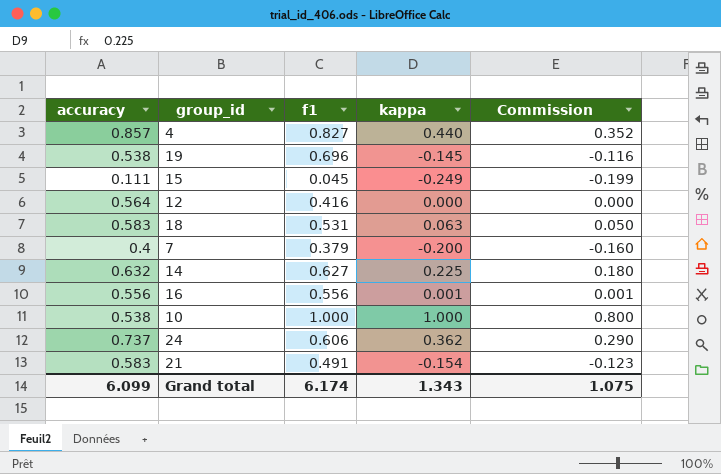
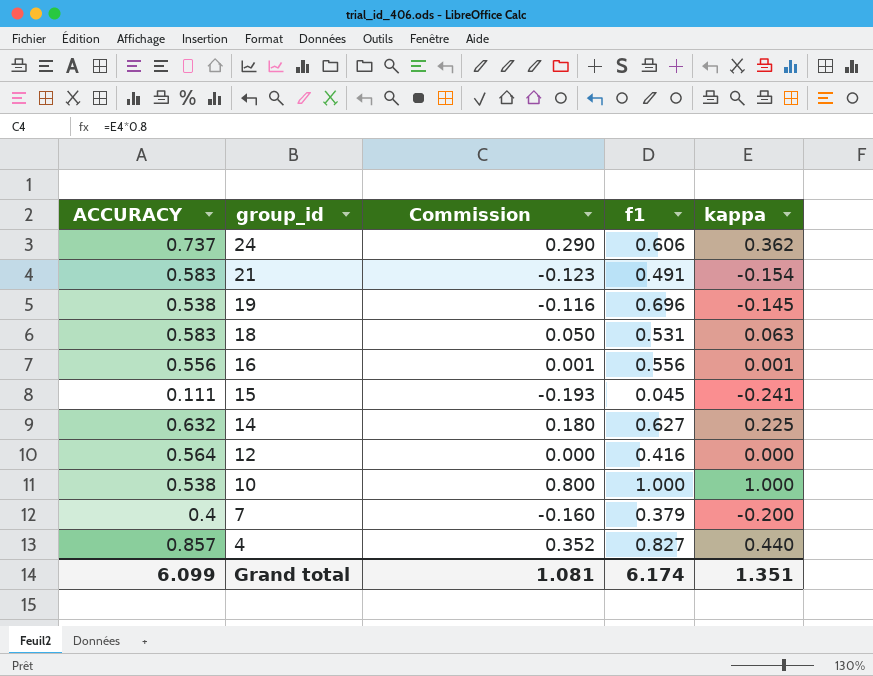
row order: none -> group_id descending
column name: accuracy -> ACCURACY
column Commission | position: 5 -> 3
15 | Commission: -0.199 -> -0.193
15 | kappa: -0.249 -> -0.241
Grand total | Commission: 1.075 -> 1.081
Grand total | kappa: 1.343 -> 1.351

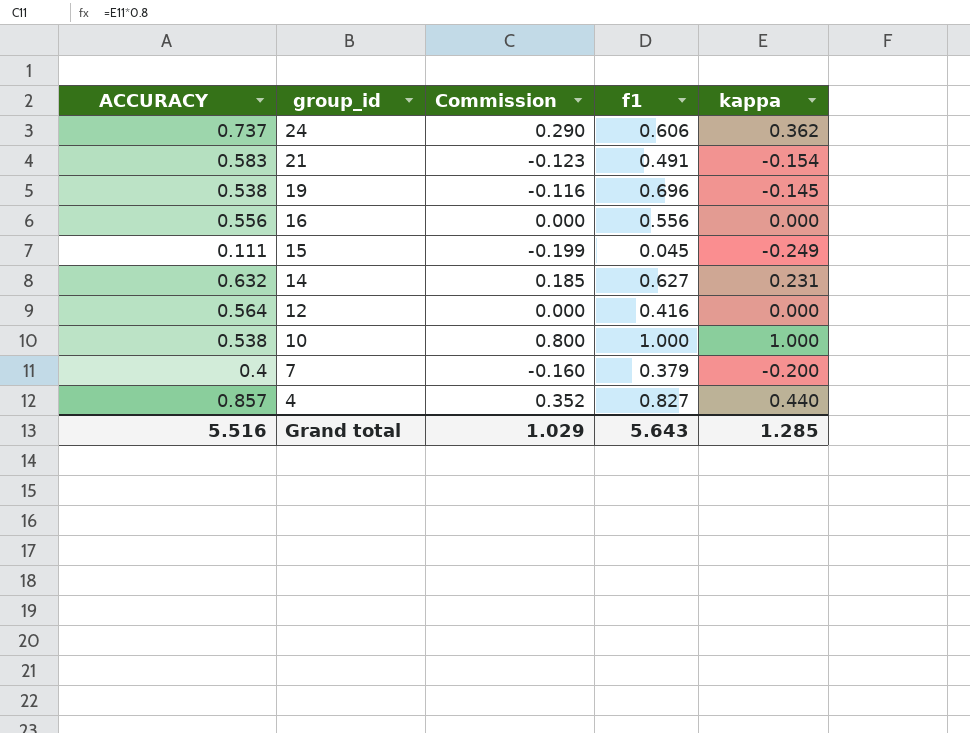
row 18: 0.583 | 0.050 | 0.531 | 0.063 -> none
16 | Commission: 0.001 -> 0.000
16 | kappa: 0.001 -> 0.000
15 | Commission: -0.193 -> -0.199
15 | kappa: -0.241 -> -0.249
14 | Commission: 0.180 -> 0.185
14 | kappa: 0.225 -> 0.231
Grand total | ACCURACY: 6.099 -> 5.516
Grand total | Commission: 1.081 -> 1.029
Grand total | f1: 6.174 -> 5.643
Grand total | kappa: 1.351 -> 1.285

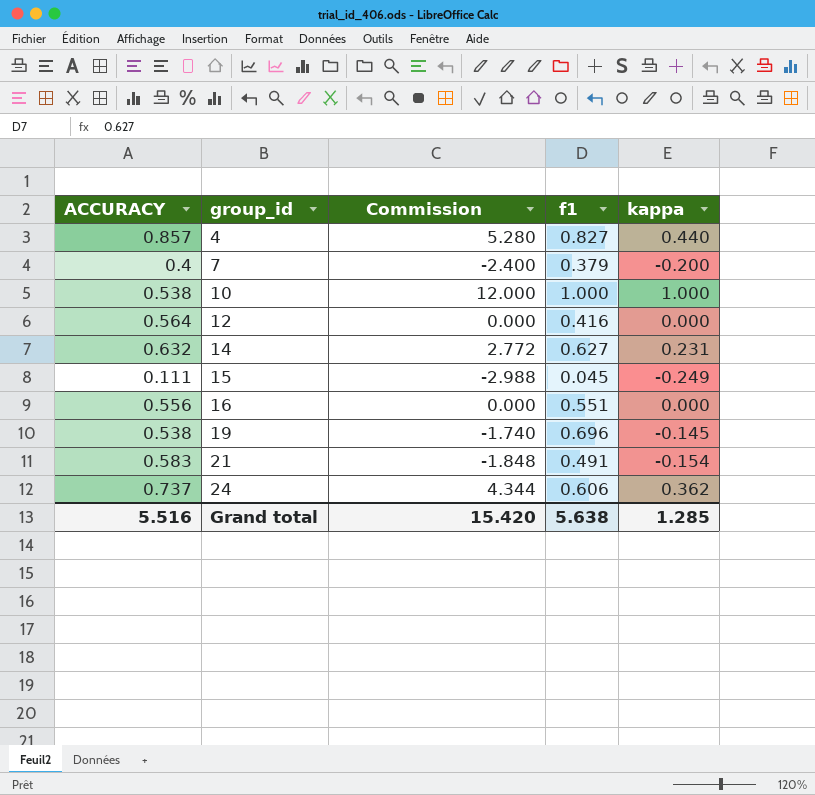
row order: group_id descending -> group_id ascending
column Commission | formula: [kappa] * 0.8 -> [kappa] * 12
16 | f1: 0.556 -> 0.551
Grand total | Commission: 1.029 -> 15.420
Grand total | f1: 5.643 -> 5.638

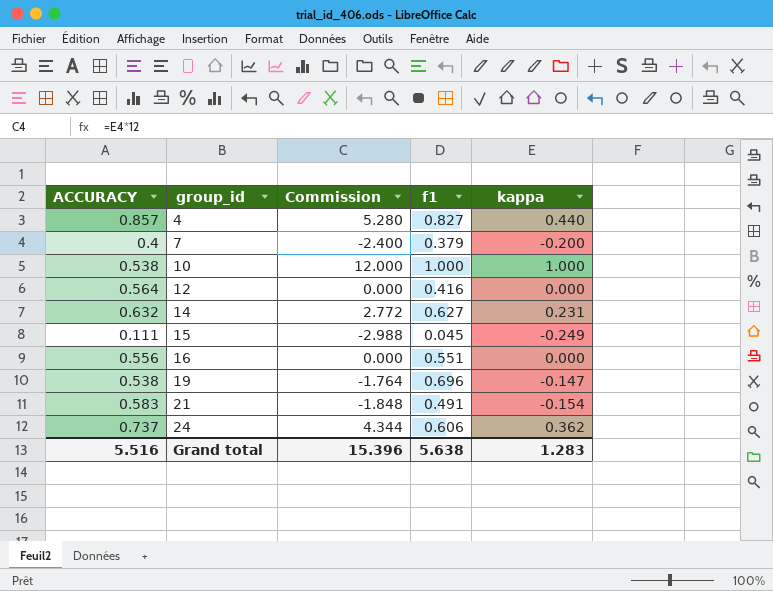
19 | Commission: -1.740 -> -1.764
19 | kappa: -0.145 -> -0.147
Grand total | Commission: 15.420 -> 15.396
Grand total | kappa: 1.285 -> 1.283

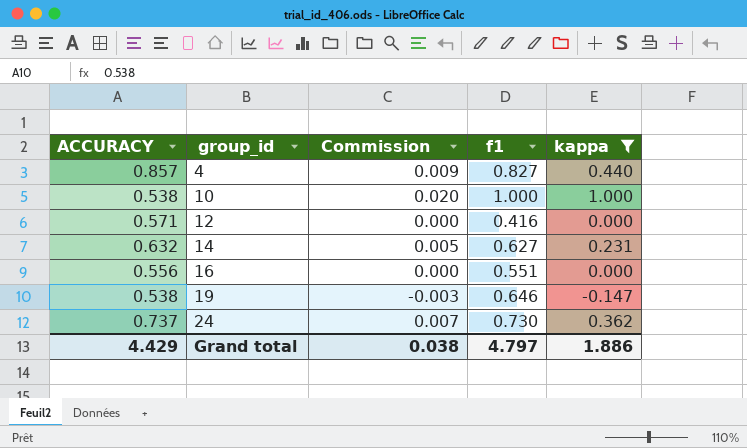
filter: none -> kappa >= -0.147
column Commission | formula: [kappa] * 12 -> [kappa] * 0.02
12 | ACCURACY: 0.564 -> 0.571
19 | f1: 0.696 -> 0.646
24 | f1: 0.606 -> 0.730
Grand total | ACCURACY: 5.516 -> 4.429
Grand total | Commission: 15.396 -> 0.038
Grand total | f1: 5.638 -> 4.797
Grand total | kappa: 1.283 -> 1.886

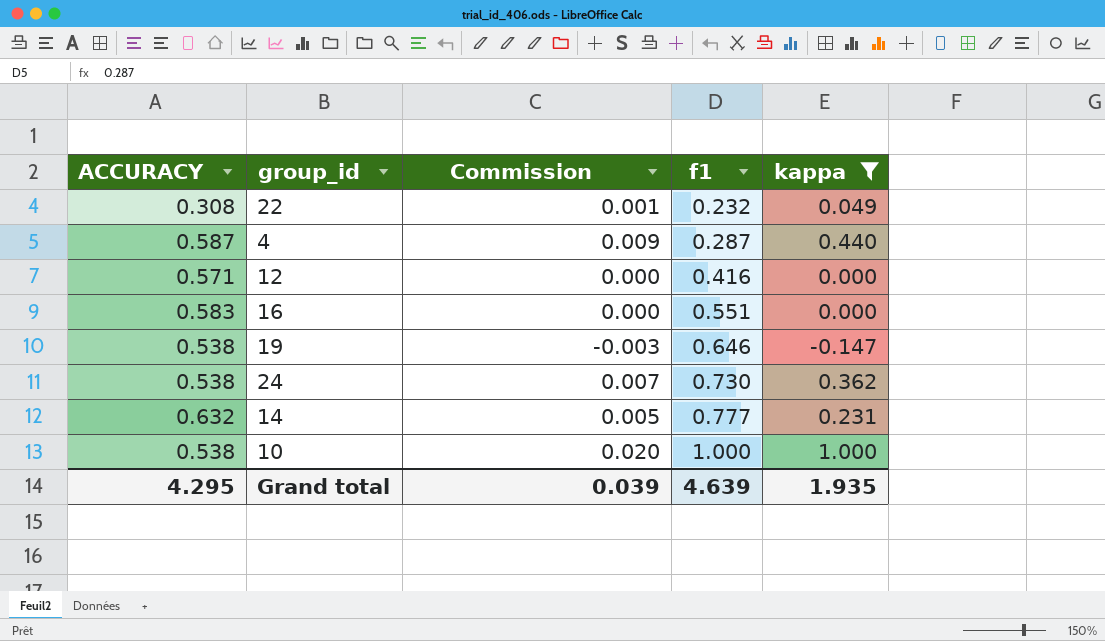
row order: group_id ascending -> f1 ascending
row 22: none -> 0.308 | 0.001 | 0.232 | 0.049
4 | ACCURACY: 0.857 -> 0.587
4 | f1: 0.827 -> 0.287
16 | ACCURACY: 0.556 -> 0.583
24 | ACCURACY: 0.737 -> 0.538
14 | f1: 0.627 -> 0.777
Grand total | ACCURACY: 4.429 -> 4.295
Grand total | Commission: 0.038 -> 0.039
Grand total | f1: 4.797 -> 4.639
Grand total | kappa: 1.886 -> 1.935

